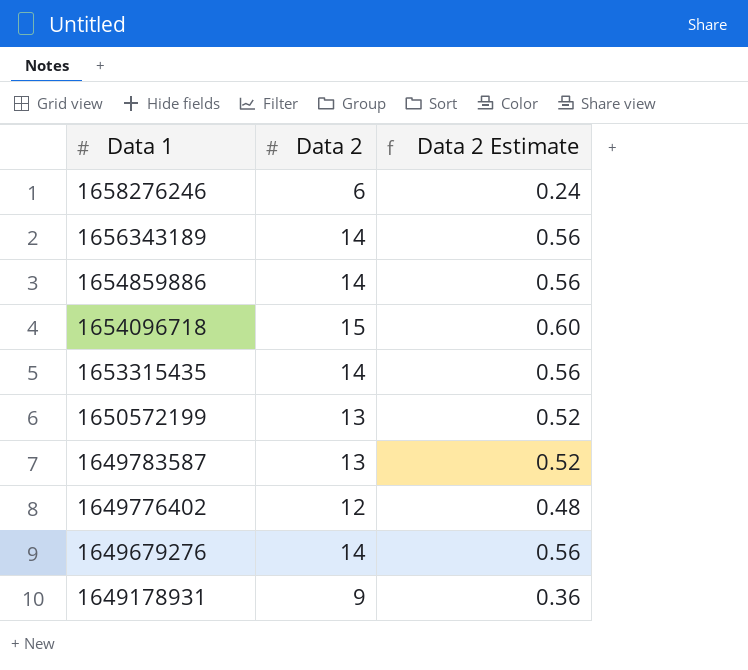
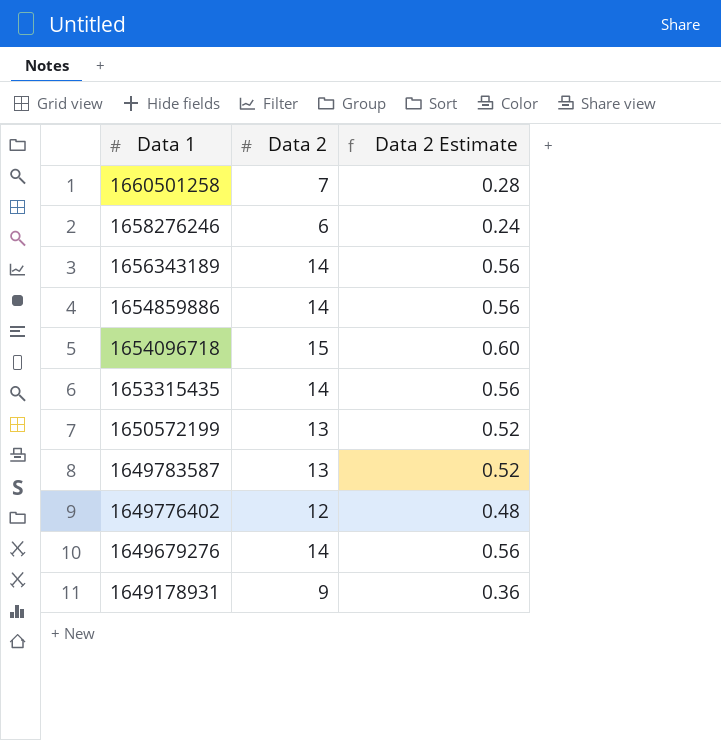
row 1660501258: none -> 7 | 0.28

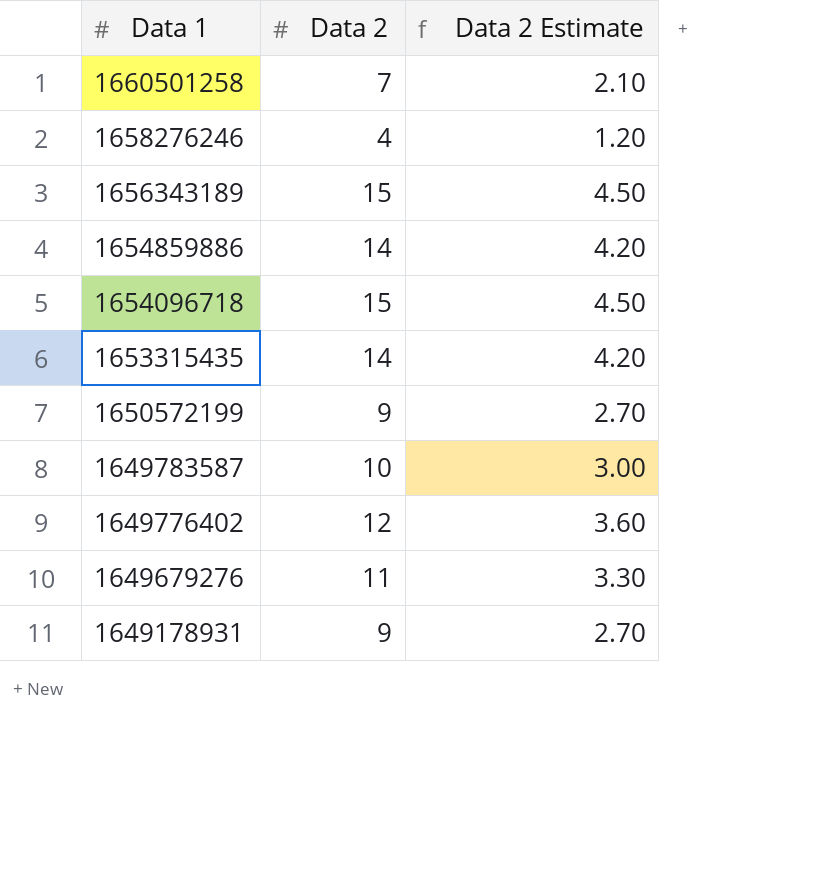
column Data 2 Estimate | formula: [Data 2] * 0.04 -> [Data 2] * 0.3
1658276246 | Data 2: 6 -> 4
1656343189 | Data 2: 14 -> 15
1650572199 | Data 2: 13 -> 9
1649783587 | Data 2: 13 -> 10
1649679276 | Data 2: 14 -> 11

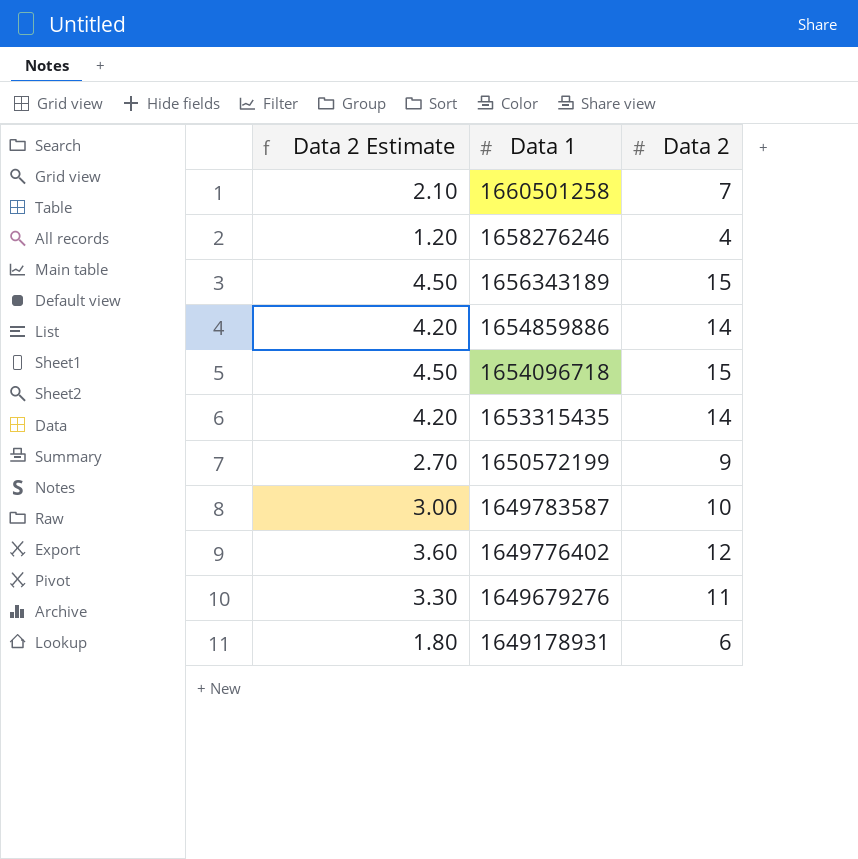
column Data 2 Estimate | position: 3 -> 1
1649178931 | Data 2 Estimate: 2.70 -> 1.80
1649178931 | Data 2: 9 -> 6

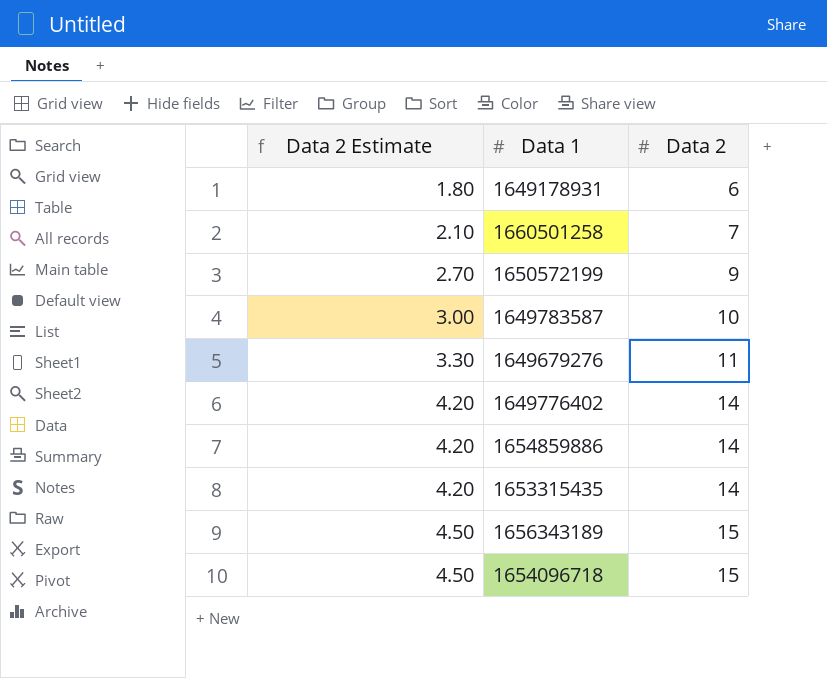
row order: Data 1 descending -> Data 2 Estimate ascending
row 1658276246: 1.20 | 4 -> none
1649776402 | Data 2 Estimate: 3.60 -> 4.20
1649776402 | Data 2: 12 -> 14

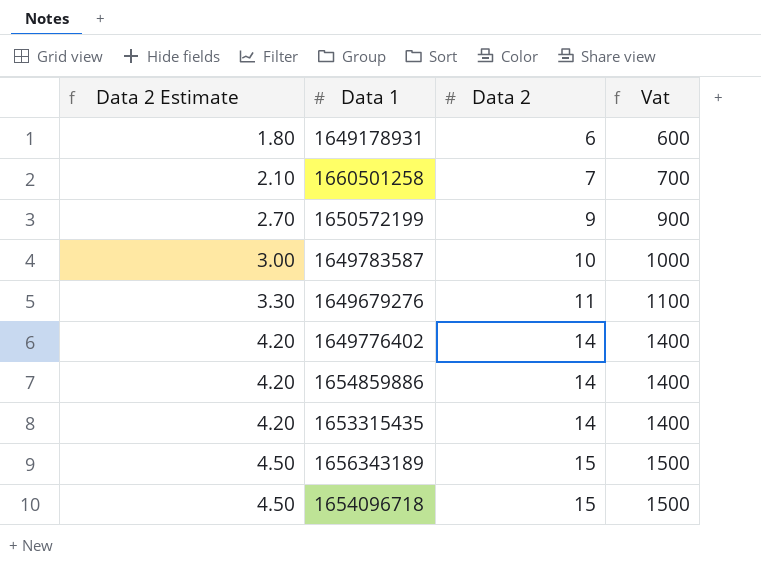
column Vat | formula: none -> [Data 2] * 100

